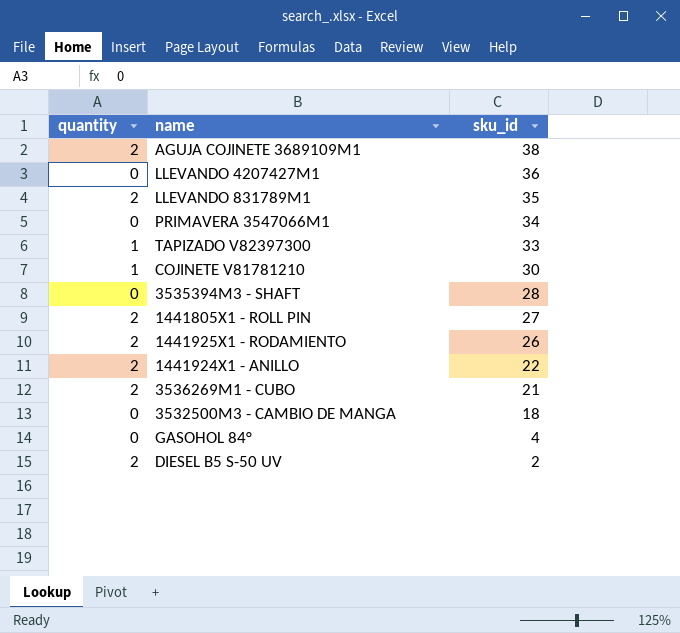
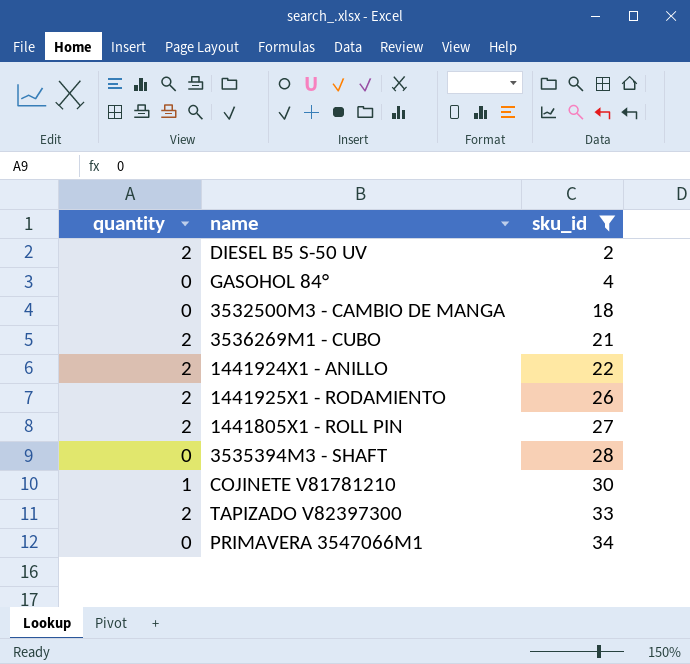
filter: none -> sku_id <= 34
row order: sku_id descending -> sku_id ascending
TAPIZADO V82397300 | quantity: 1 -> 2

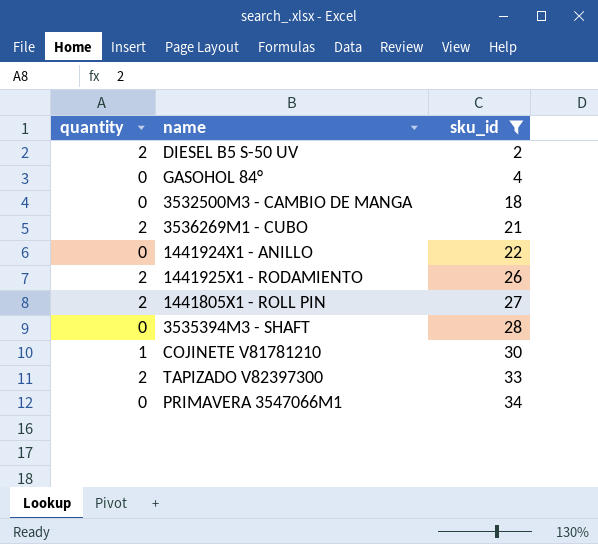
1441924X1 - ANILLO | quantity: 2 -> 0

